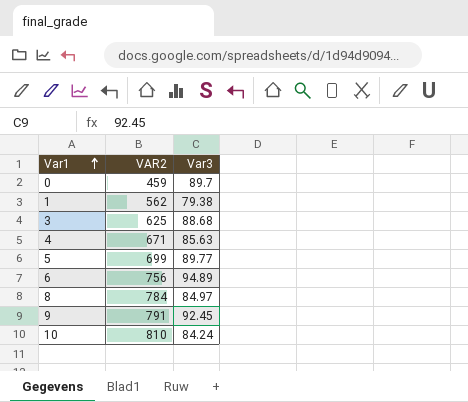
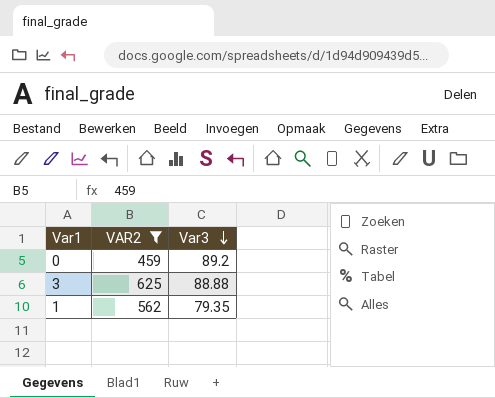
filter: none -> VAR2 <= 625
row order: Var1 ascending -> Var3 descending
0 | Var3: 89.7 -> 89.2
3 | Var3: 88.68 -> 88.88
1 | Var3: 79.38 -> 79.35

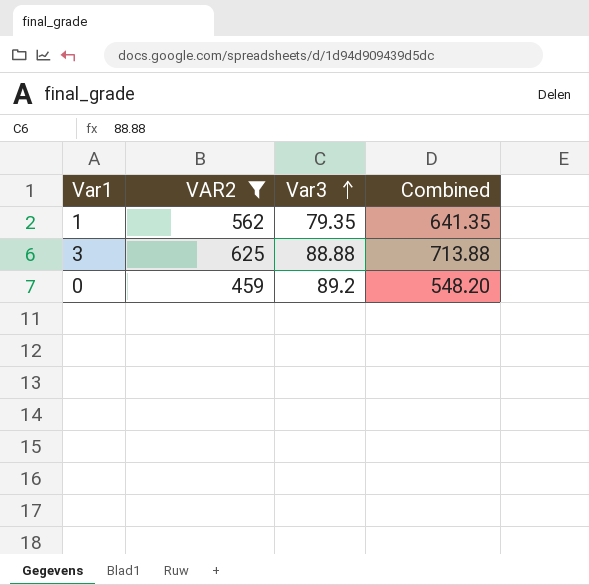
row order: Var3 descending -> Var3 ascending
column Combined | formula: none -> [VAR2] + [Var3]

